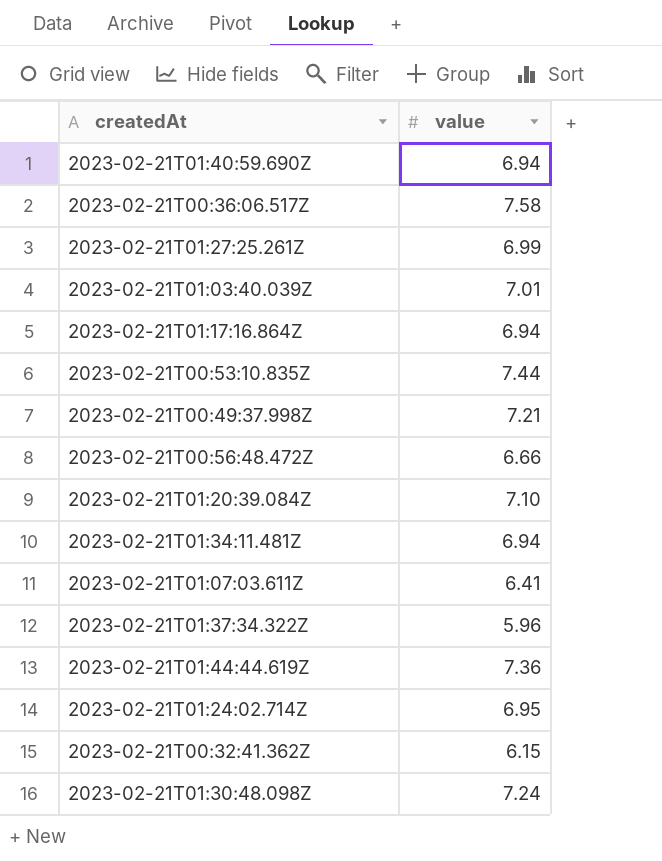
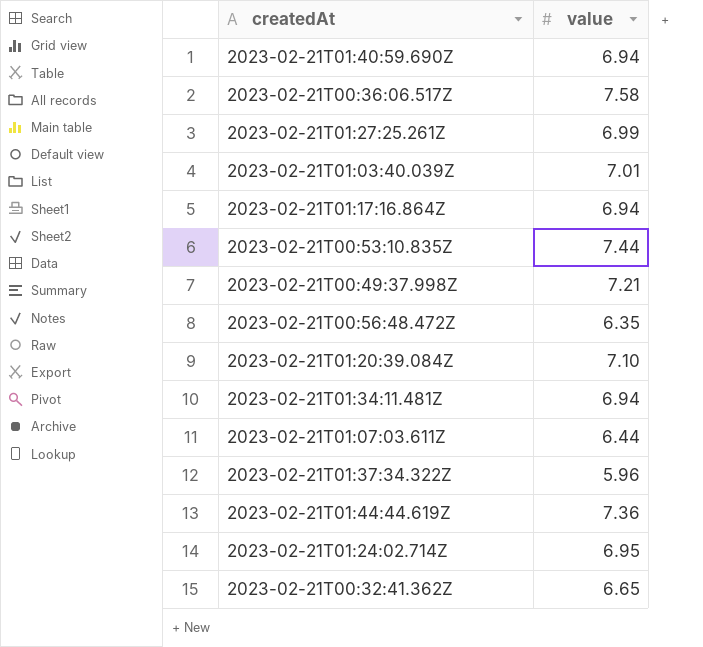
row 2023-02-21T01:30:48.098Z: 7.24 -> none
2023-02-21T00:56:48.472Z | value: 6.66 -> 6.35
2023-02-21T01:07:03.611Z | value: 6.41 -> 6.44
2023-02-21T00:32:41.362Z | value: 6.15 -> 6.65

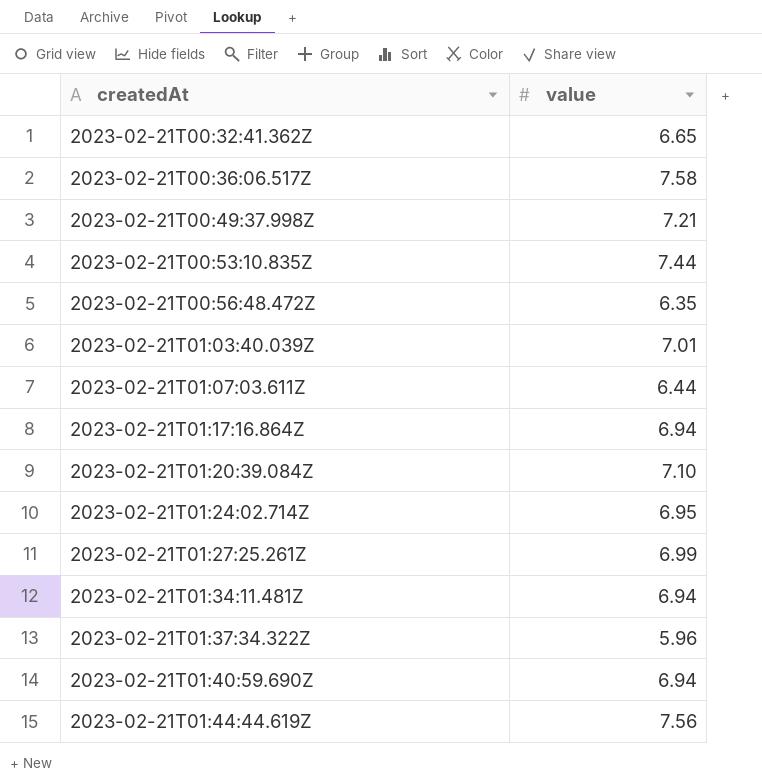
row order: none -> createdAt ascending
2023-02-21T01:44:44.619Z | value: 7.36 -> 7.56

